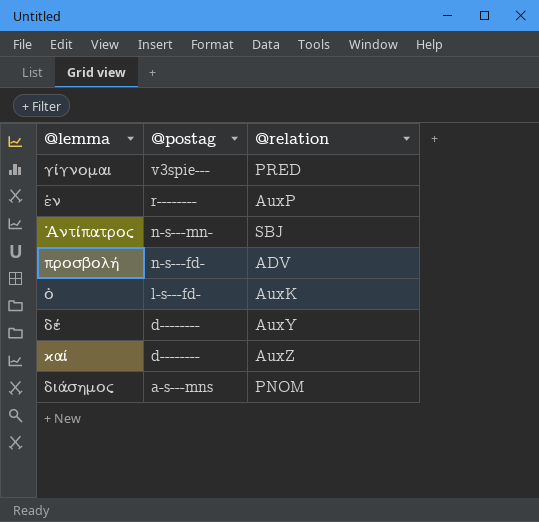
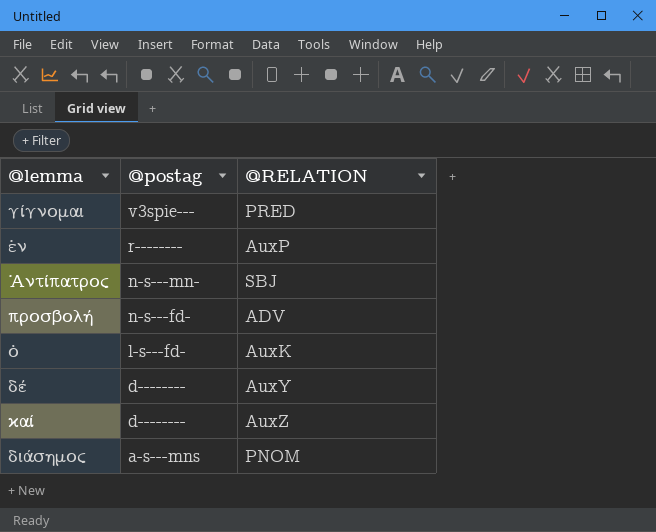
column name: @relation -> @RELATION

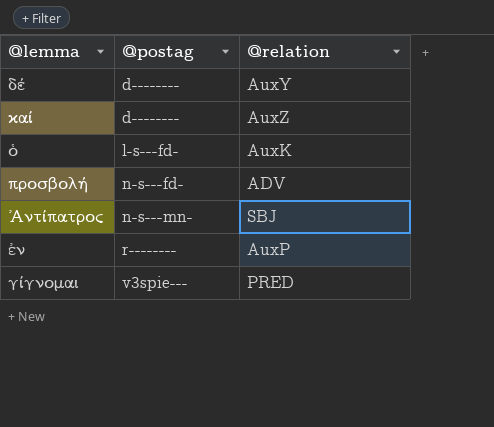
row order: @postag descending -> @postag ascending
column name: @RELATION -> @relation
row διάσημος: a-s---mns | PNOM -> none

